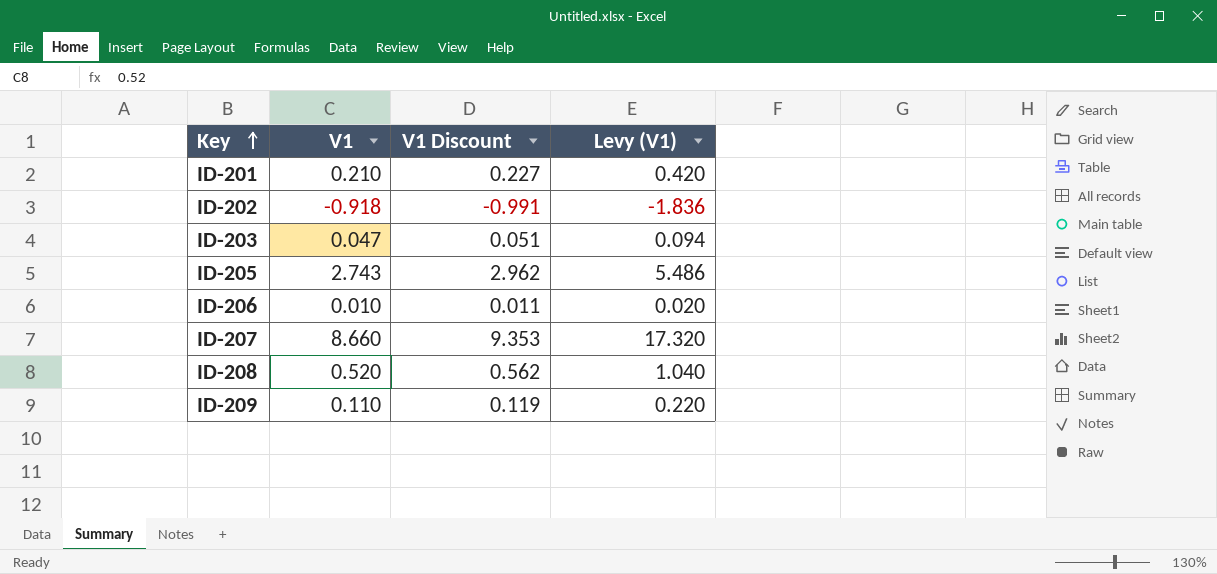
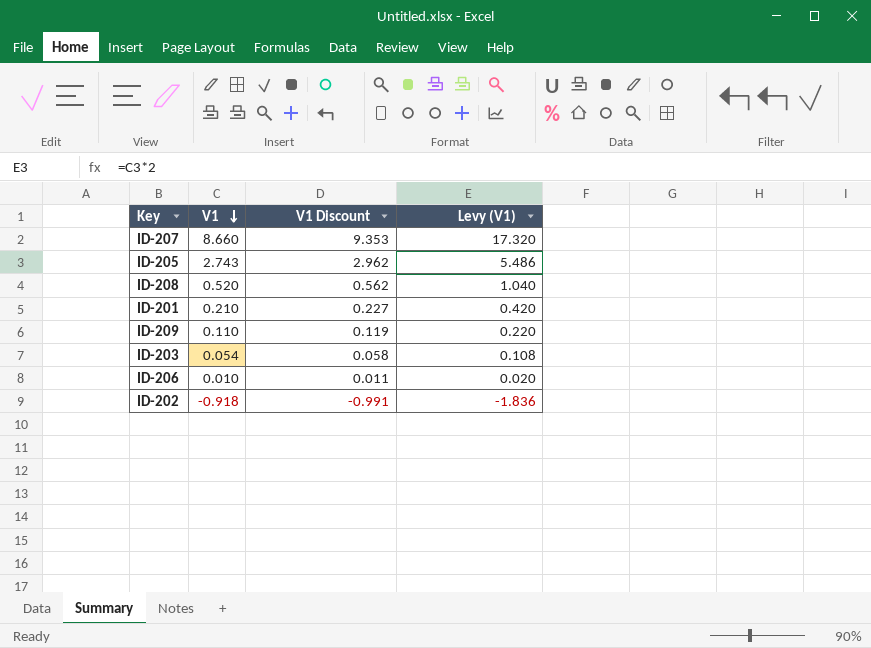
row order: Key ascending -> V1 descending
ID-203 | V1: 0.047 -> 0.054
ID-203 | V1 Discount: 0.051 -> 0.058
ID-203 | Levy (V1): 0.094 -> 0.108

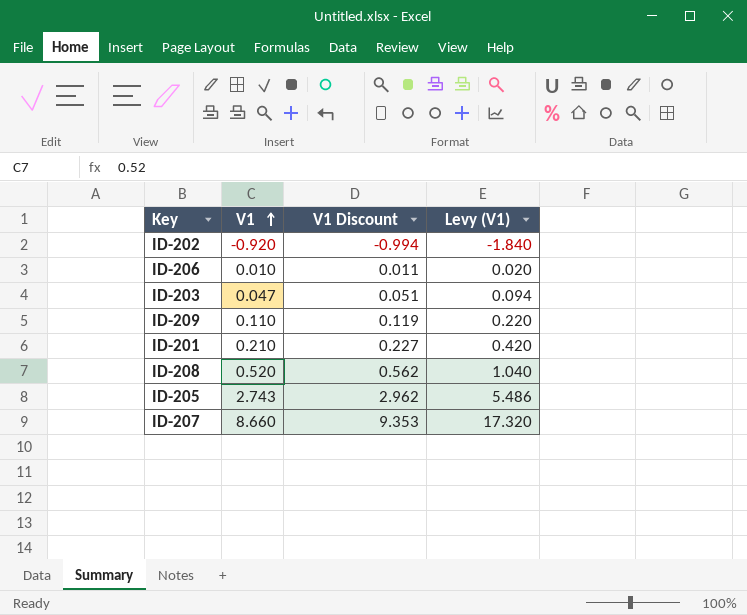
row order: V1 descending -> V1 ascending
ID-202 | V1: -0.918 -> -0.920
ID-202 | V1 Discount: -0.991 -> -0.994
ID-202 | Levy (V1): -1.836 -> -1.840
ID-203 | V1: 0.054 -> 0.047
ID-203 | V1 Discount: 0.058 -> 0.051
ID-203 | Levy (V1): 0.108 -> 0.094

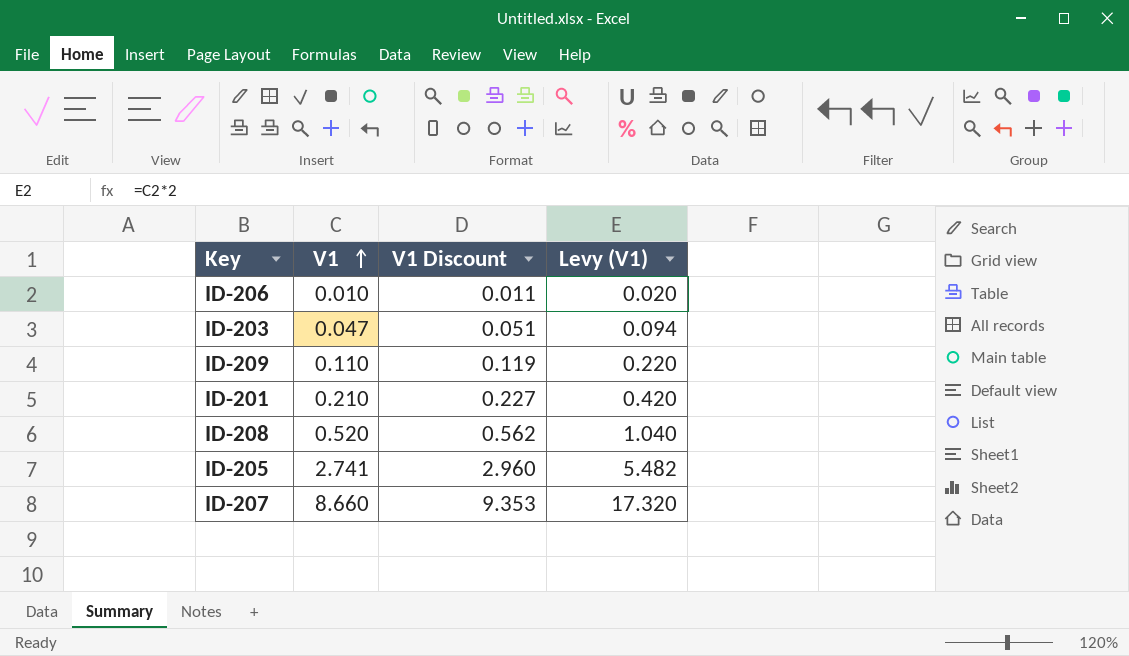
row ID-202: -0.920 | -0.994 | -1.840 -> none
ID-205 | V1: 2.743 -> 2.741
ID-205 | V1 Discount: 2.962 -> 2.960
ID-205 | Levy (V1): 5.486 -> 5.482

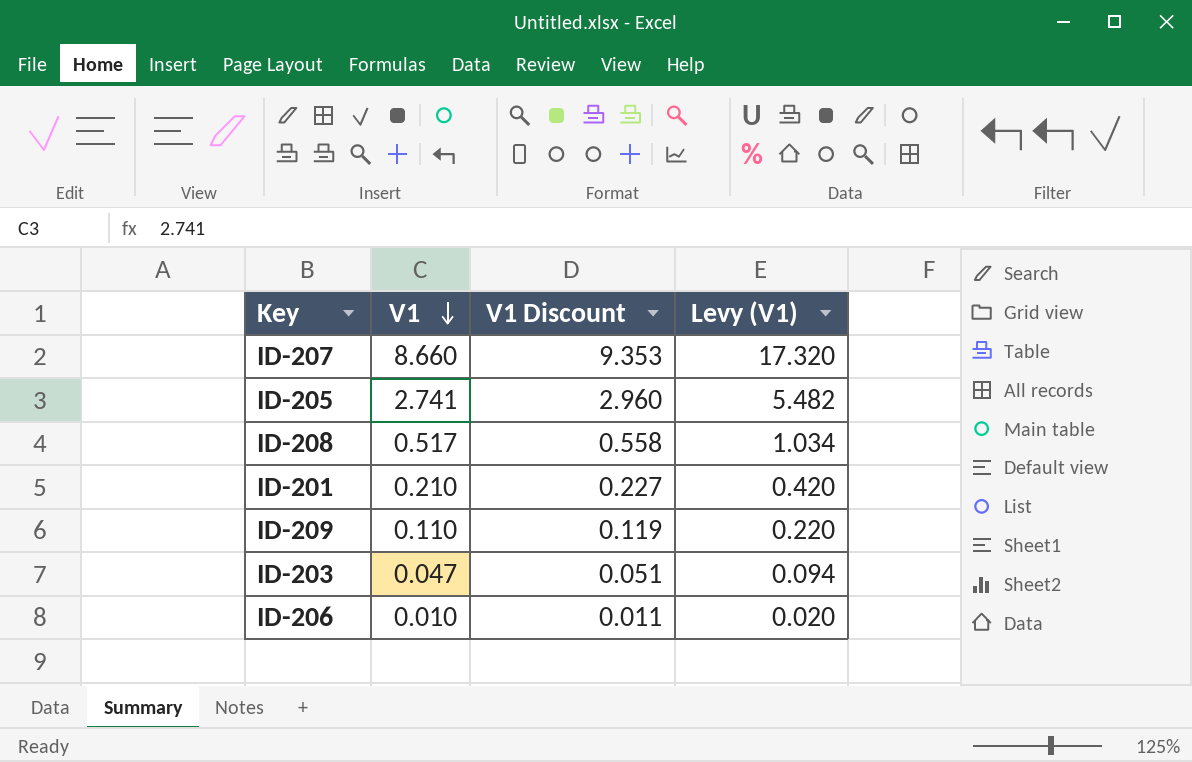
row order: V1 ascending -> V1 descending
ID-208 | V1: 0.520 -> 0.517
ID-208 | V1 Discount: 0.562 -> 0.558
ID-208 | Levy (V1): 1.040 -> 1.034

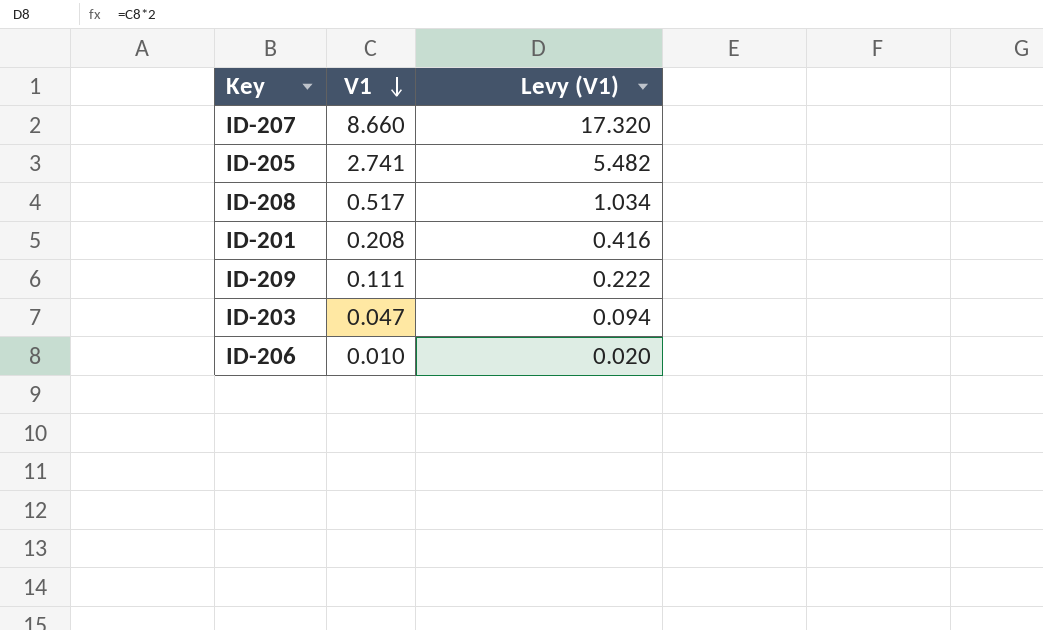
column V1 Discount | formula: [V1] * 1.08 -> none
ID-201 | V1: 0.210 -> 0.208
ID-201 | Levy (V1): 0.420 -> 0.416
ID-209 | V1: 0.110 -> 0.111
ID-209 | Levy (V1): 0.220 -> 0.222

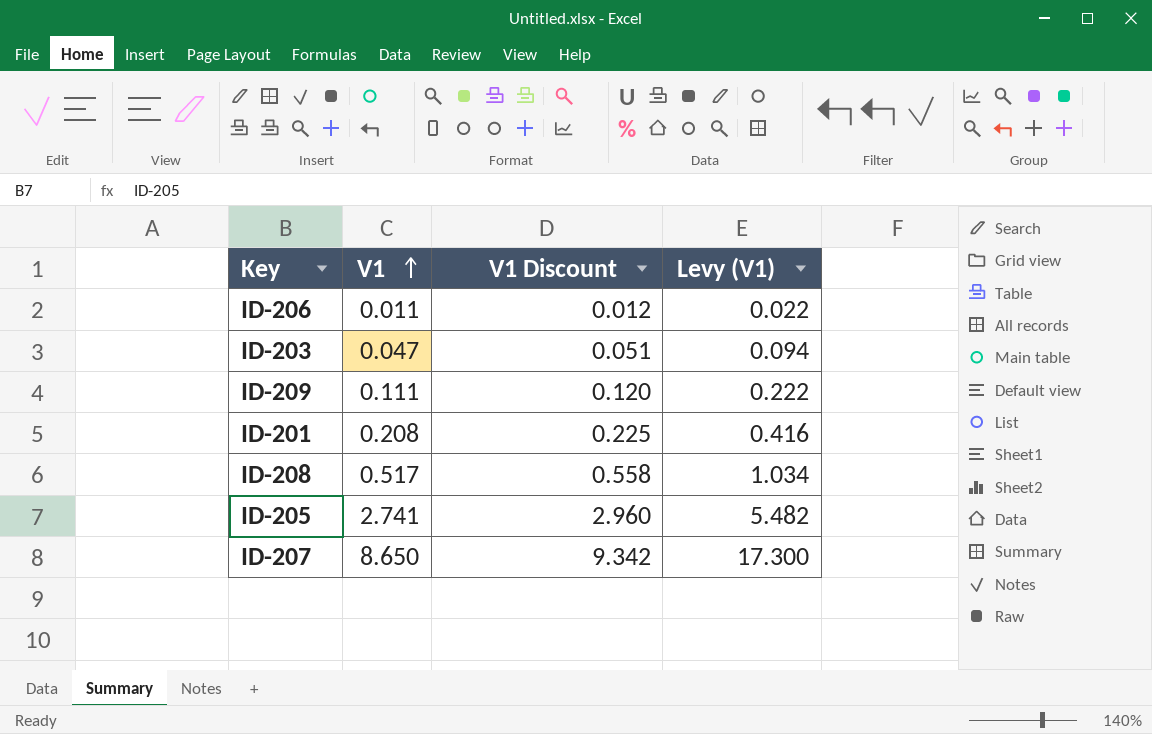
row order: V1 descending -> V1 ascending
column V1 Discount | formula: none -> [V1] * 1.08
ID-206 | V1: 0.010 -> 0.011
ID-206 | Levy (V1): 0.020 -> 0.022
ID-207 | V1: 8.660 -> 8.650
ID-207 | Levy (V1): 17.320 -> 17.300

